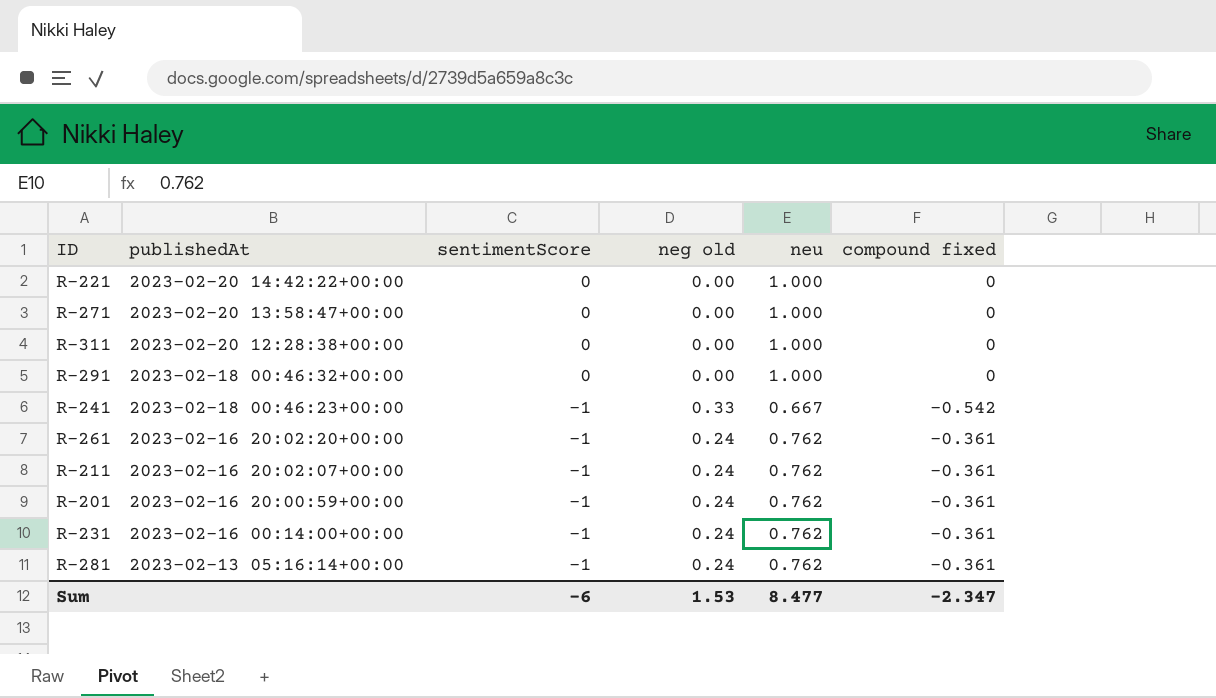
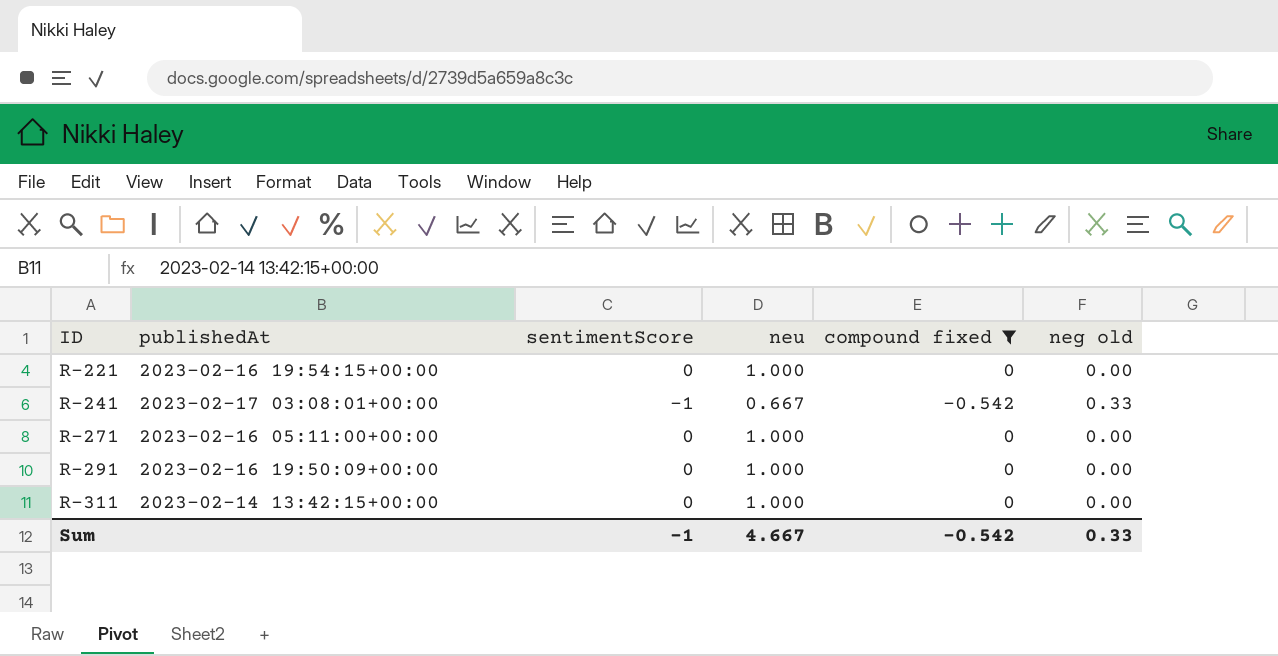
filter: none -> compound fixed != -0.361
row order: publishedAt descending -> ID ascending
column neg old | position: 4 -> 6
R-221 | publishedAt: 2023-02-20 14:42:22+00:00 -> 2023-02-16 19:54:15+00:00
R-241 | publishedAt: 2023-02-18 00:46:23+00:00 -> 2023-02-17 03:08:01+00:00
R-271 | publishedAt: 2023-02-20 13:58:47+00:00 -> 2023-02-16 05:11:00+00:00
R-291 | publishedAt: 2023-02-18 00:46:32+00:00 -> 2023-02-16 19:50:09+00:00
R-311 | publishedAt: 2023-02-20 12:28:38+00:00 -> 2023-02-14 13:42:15+00:00
Sum | sentimentScore: -6 -> -1
Sum | neu: 8.477 -> 4.667
Sum | compound fixed: -2.347 -> -0.542
Sum | neg old: 1.53 -> 0.33

